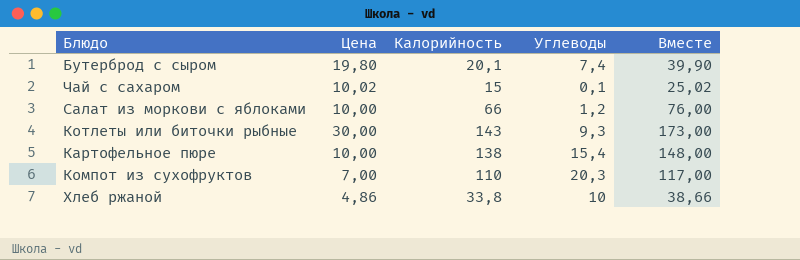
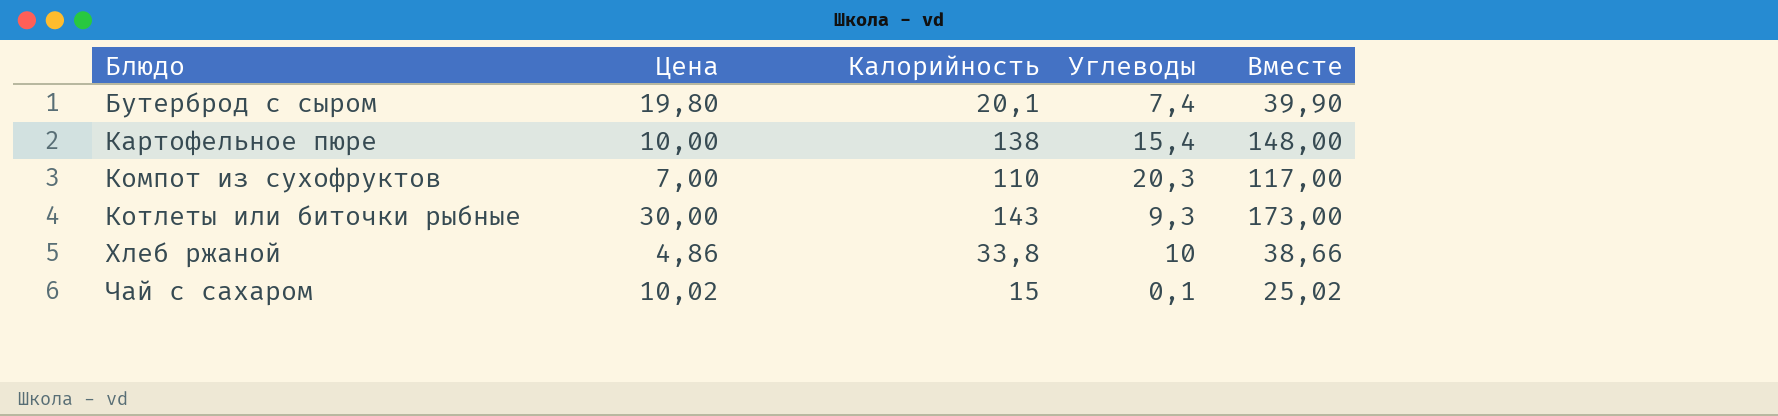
row order: none -> Блюдо ascending
row Салат из моркови с яблоками: 10,00 | 66 | 1,2 | 76,00 -> none

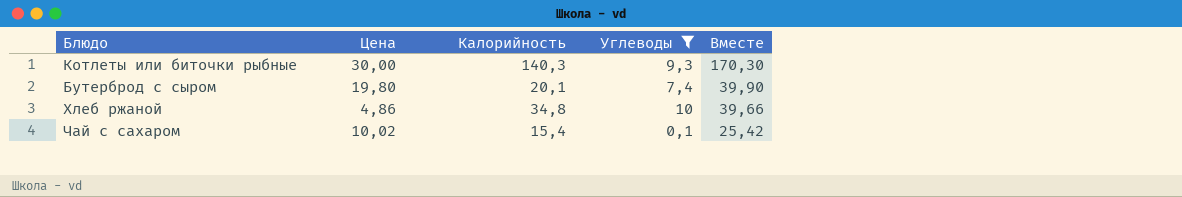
filter: none -> Углеводы <= 10
row order: Блюдо ascending -> Вместе descending
Котлеты или биточки рыбные | Калорийность: 143 -> 140,3
Котлеты или биточки рыбные | Вместе: 173,00 -> 170,30
Хлеб ржаной | Калорийность: 33,8 -> 34,8
Хлеб ржаной | Вместе: 38,66 -> 39,66
Чай с сахаром | Калорийность: 15 -> 15,4
Чай с сахаром | Вместе: 25,02 -> 25,42

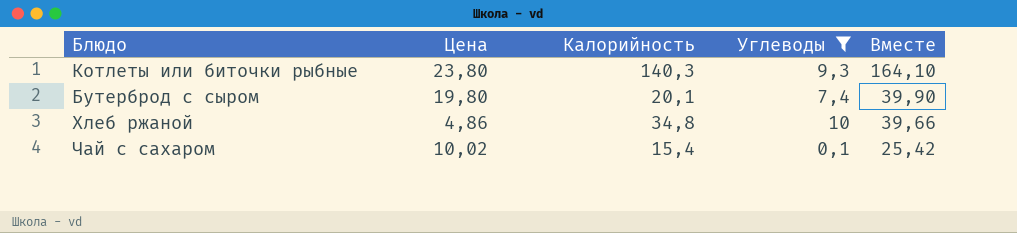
Котлеты или биточки рыбные | Цена: 30,00 -> 23,80
Котлеты или биточки рыбные | Вместе: 170,30 -> 164,10

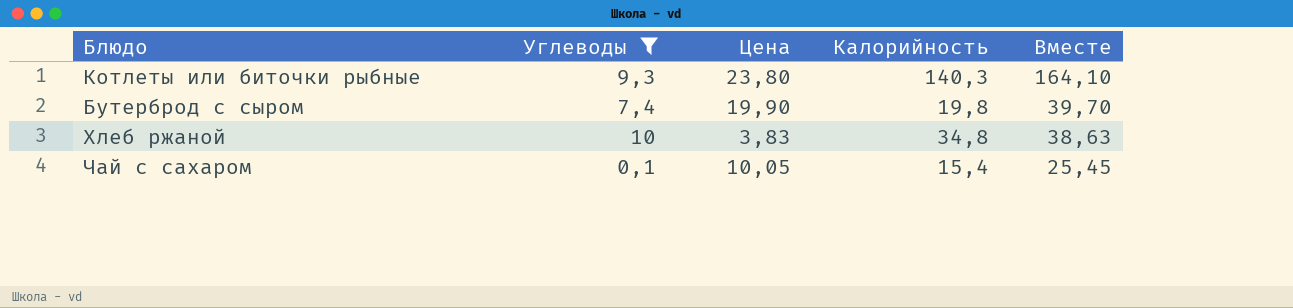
column Углеводы | position: 4 -> 2
Бутерброд с сыром | Цена: 19,80 -> 19,90
Бутерброд с сыром | Калорийность: 20,1 -> 19,8
Бутерброд с сыром | Вместе: 39,90 -> 39,70
Хлеб ржаной | Цена: 4,86 -> 3,83
Хлеб ржаной | Вместе: 39,66 -> 38,63
Чай с сахаром | Цена: 10,02 -> 10,05
Чай с сахаром | Вместе: 25,42 -> 25,45

